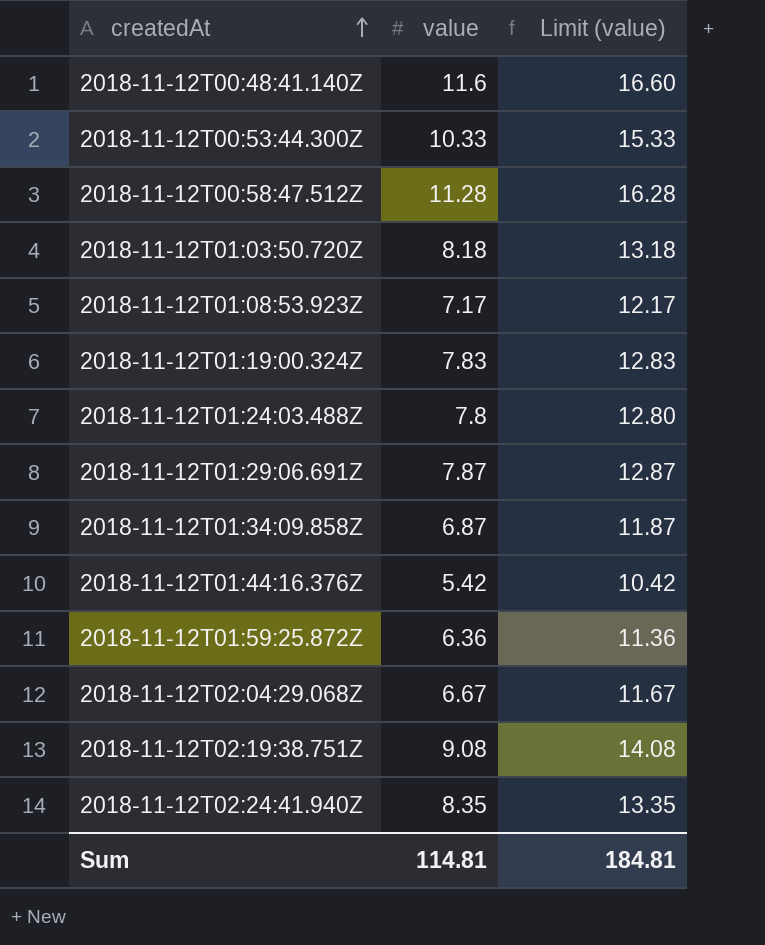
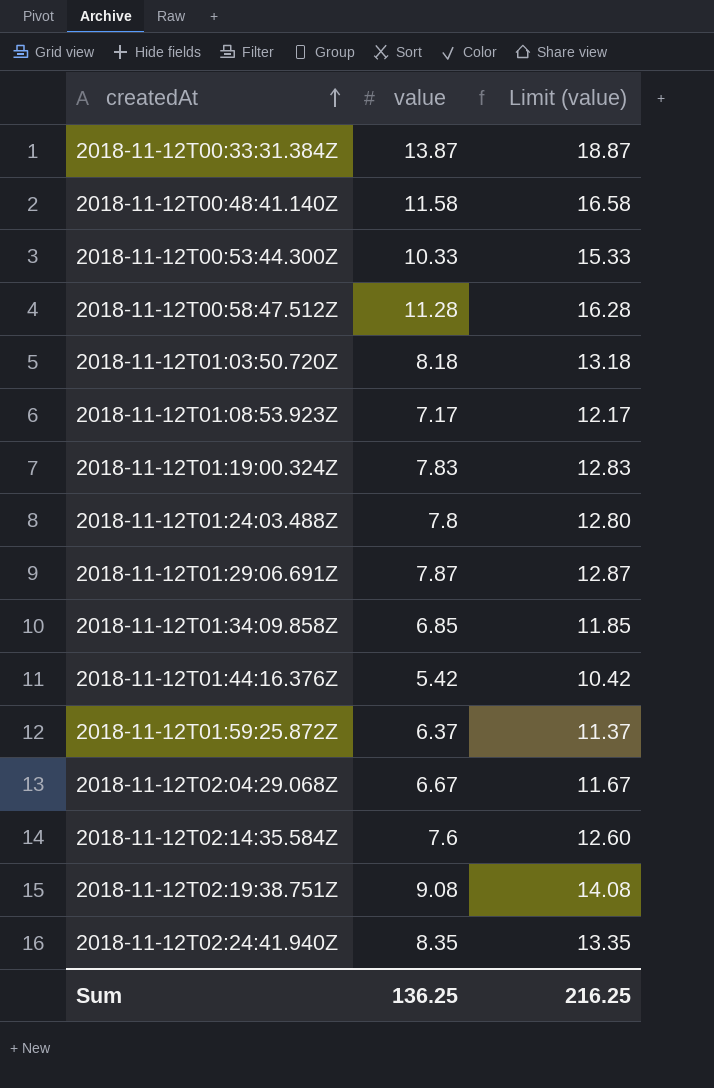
row 2018-11-12T00:33:31.384Z: none -> 13.87 | 18.87
2018-11-12T00:48:41.140Z | value: 11.6 -> 11.58
2018-11-12T00:48:41.140Z | Limit (value): 16.60 -> 16.58
2018-11-12T01:34:09.858Z | value: 6.87 -> 6.85
2018-11-12T01:34:09.858Z | Limit (value): 11.87 -> 11.85
2018-11-12T01:59:25.872Z | value: 6.36 -> 6.37
2018-11-12T01:59:25.872Z | Limit (value): 11.36 -> 11.37
row 2018-11-12T02:14:35.584Z: none -> 7.6 | 12.60
Sum | value: 114.81 -> 136.25
Sum | Limit (value): 184.81 -> 216.25

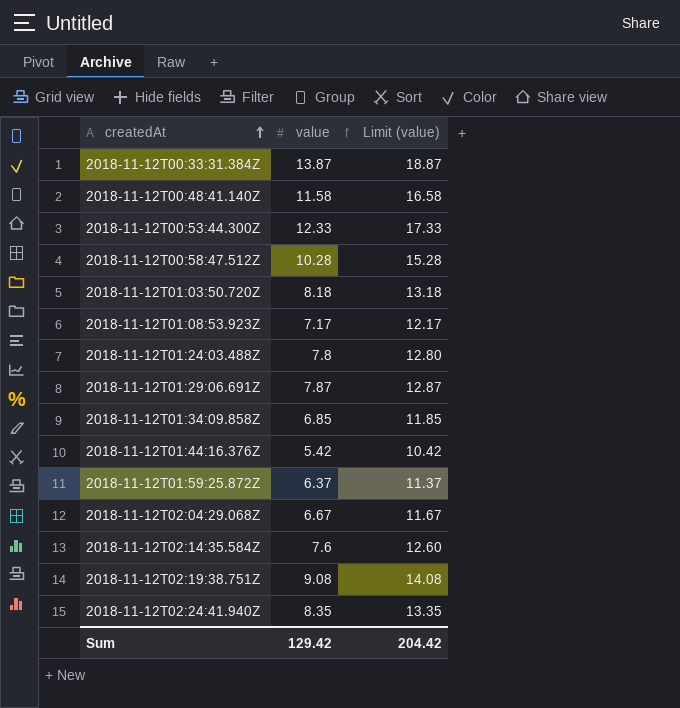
row 2018-11-12T01:19:00.324Z: 7.83 | 12.83 -> none
2018-11-12T00:53:44.300Z | value: 10.33 -> 12.33
2018-11-12T00:53:44.300Z | Limit (value): 15.33 -> 17.33
2018-11-12T00:58:47.512Z | value: 11.28 -> 10.28
2018-11-12T00:58:47.512Z | Limit (value): 16.28 -> 15.28
Sum | value: 136.25 -> 129.42
Sum | Limit (value): 216.25 -> 204.42

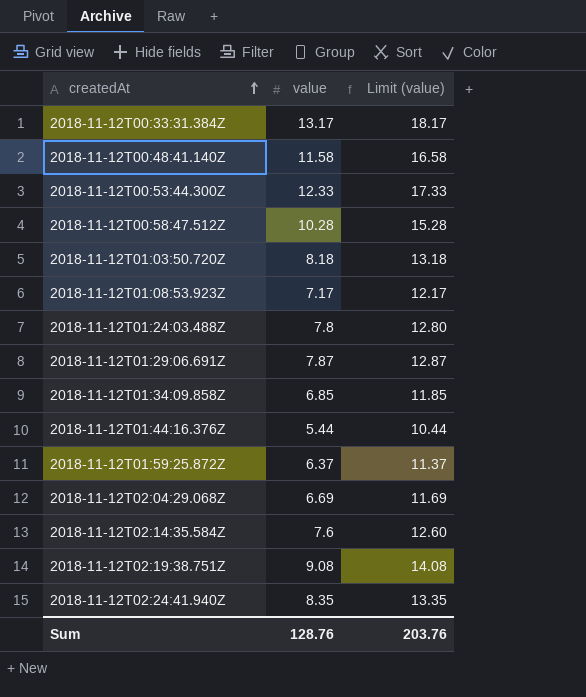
2018-11-12T00:33:31.384Z | value: 13.87 -> 13.17
2018-11-12T00:33:31.384Z | Limit (value): 18.87 -> 18.17
2018-11-12T01:44:16.376Z | value: 5.42 -> 5.44
2018-11-12T01:44:16.376Z | Limit (value): 10.42 -> 10.44
2018-11-12T02:04:29.068Z | value: 6.67 -> 6.69
2018-11-12T02:04:29.068Z | Limit (value): 11.67 -> 11.69
Sum | value: 129.42 -> 128.76
Sum | Limit (value): 204.42 -> 203.76

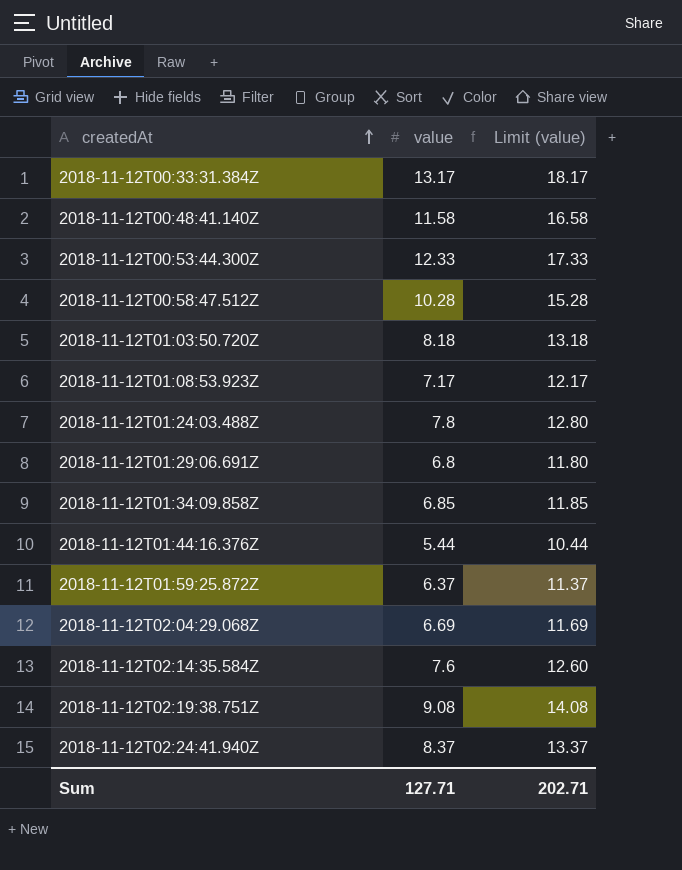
2018-11-12T01:29:06.691Z | value: 7.87 -> 6.8
2018-11-12T01:29:06.691Z | Limit (value): 12.87 -> 11.80
2018-11-12T02:24:41.940Z | value: 8.35 -> 8.37
2018-11-12T02:24:41.940Z | Limit (value): 13.35 -> 13.37
Sum | value: 128.76 -> 127.71
Sum | Limit (value): 203.76 -> 202.71

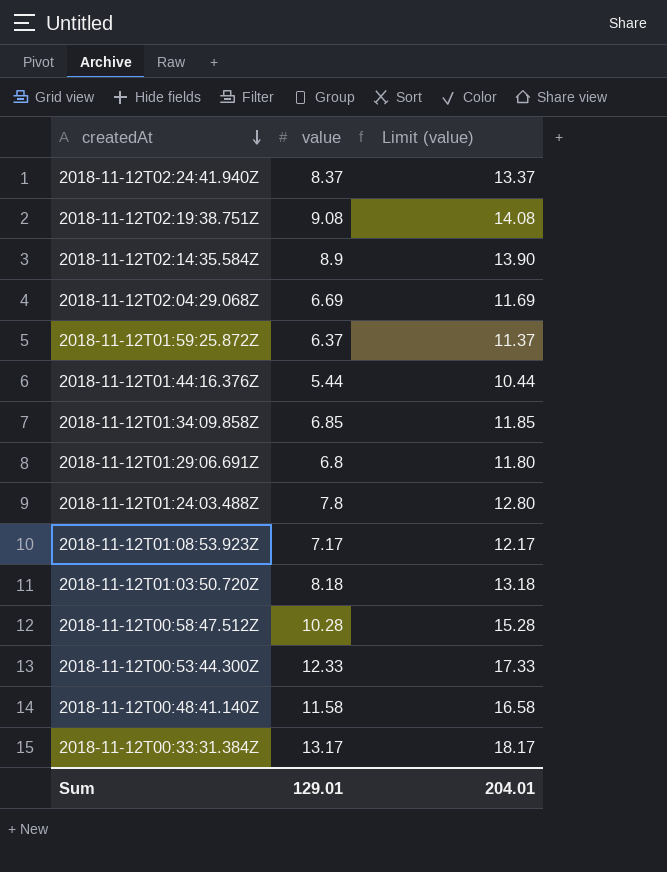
row order: createdAt ascending -> createdAt descending
2018-11-12T02:14:35.584Z | value: 7.6 -> 8.9
2018-11-12T02:14:35.584Z | Limit (value): 12.60 -> 13.90
Sum | value: 127.71 -> 129.01
Sum | Limit (value): 202.71 -> 204.01

